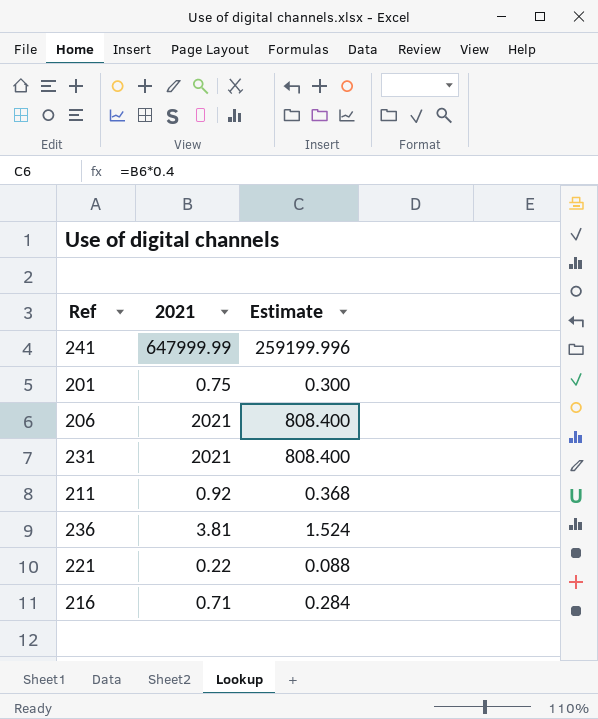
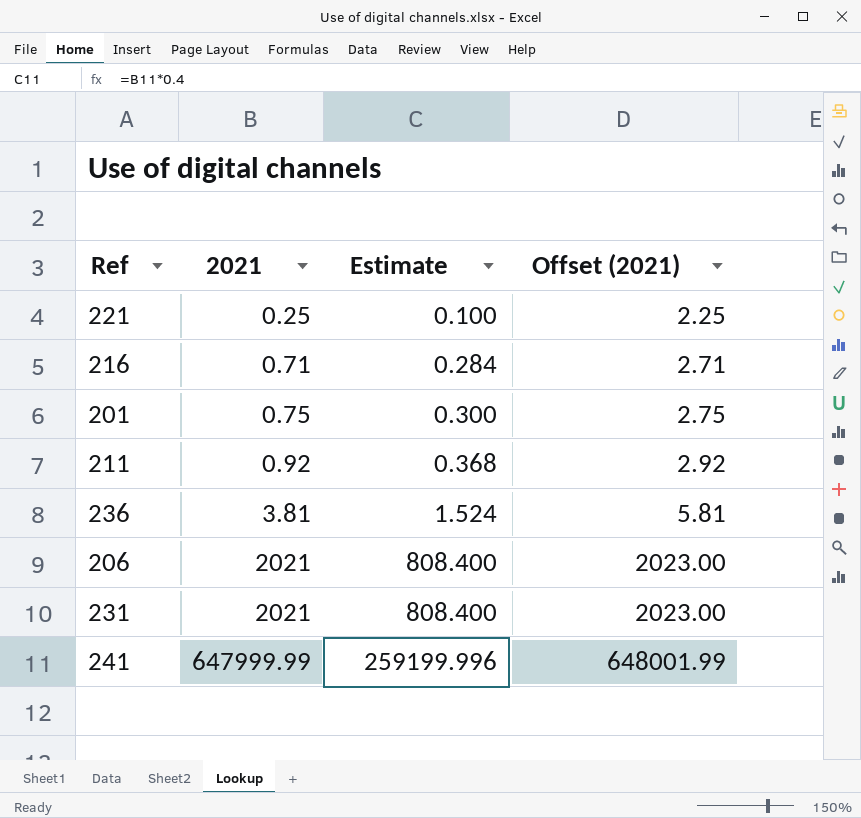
row order: none -> 2021 ascending
column Offset (2021) | formula: none -> [2021] + 2
221 | 2021: 0.22 -> 0.25
221 | Estimate: 0.088 -> 0.100

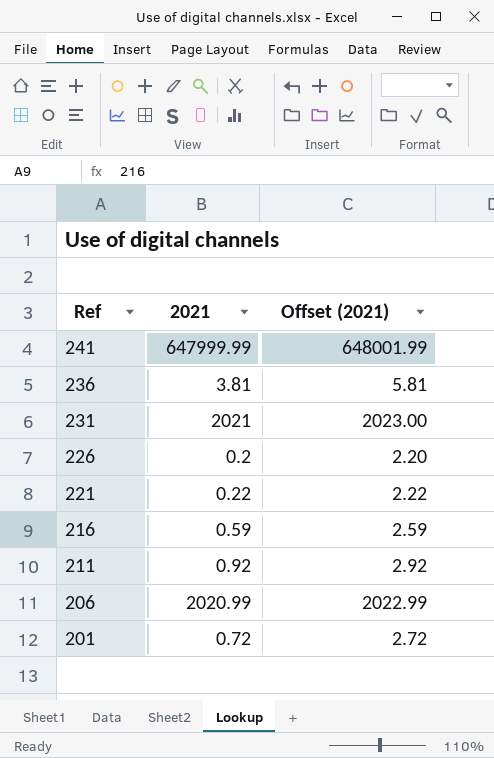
row order: 2021 ascending -> Ref descending
column Estimate | formula: [2021] * 0.4 -> none
row 226: none -> 0.2 | 2.20
221 | 2021: 0.25 -> 0.22
221 | Offset (2021): 2.25 -> 2.22
216 | 2021: 0.71 -> 0.59
216 | Offset (2021): 2.71 -> 2.59
206 | 2021: 2021 -> 2020.99
206 | Offset (2021): 2023.00 -> 2022.99
201 | 2021: 0.75 -> 0.72
201 | Offset (2021): 2.75 -> 2.72

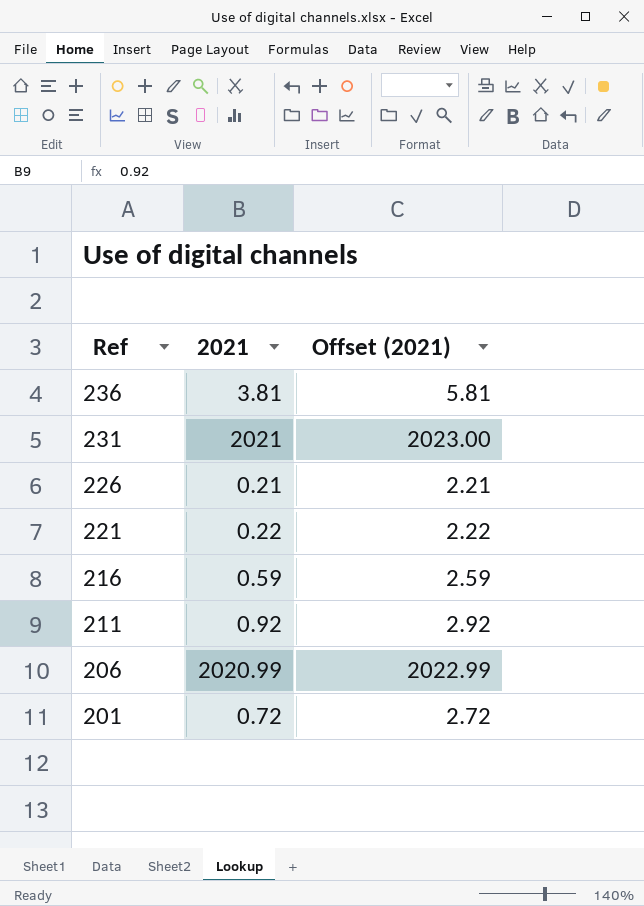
row 241: 647999.99 | 648001.99 -> none
226 | 2021: 0.2 -> 0.21
226 | Offset (2021): 2.20 -> 2.21

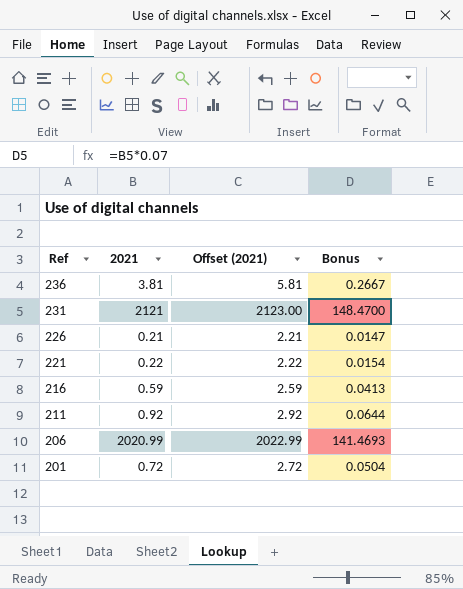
column Bonus | formula: none -> [2021] * 0.07
231 | 2021: 2021 -> 2121
231 | Offset (2021): 2023.00 -> 2123.00

